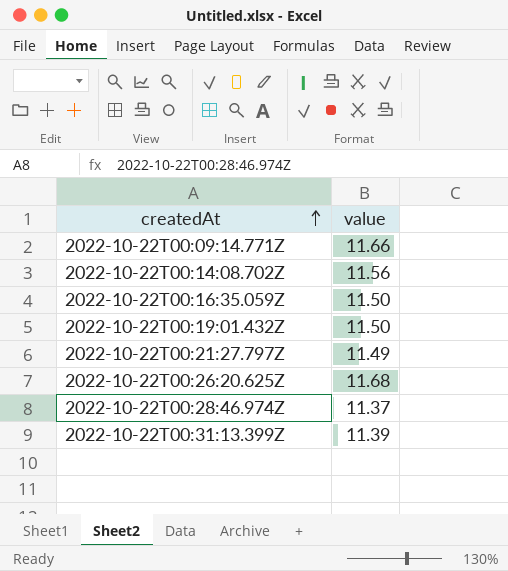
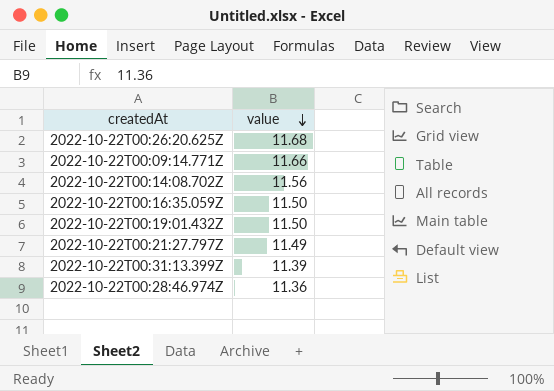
row order: createdAt ascending -> value descending
2022-10-22T00:28:46.974Z | value: 11.37 -> 11.36

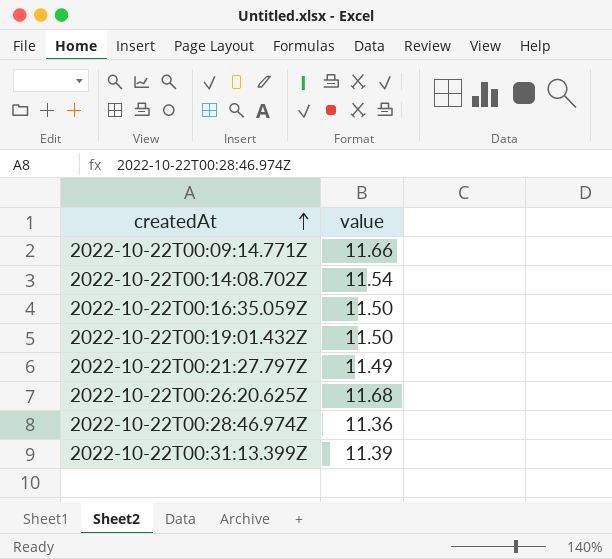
row order: value descending -> createdAt ascending
2022-10-22T00:14:08.702Z | value: 11.56 -> 11.54

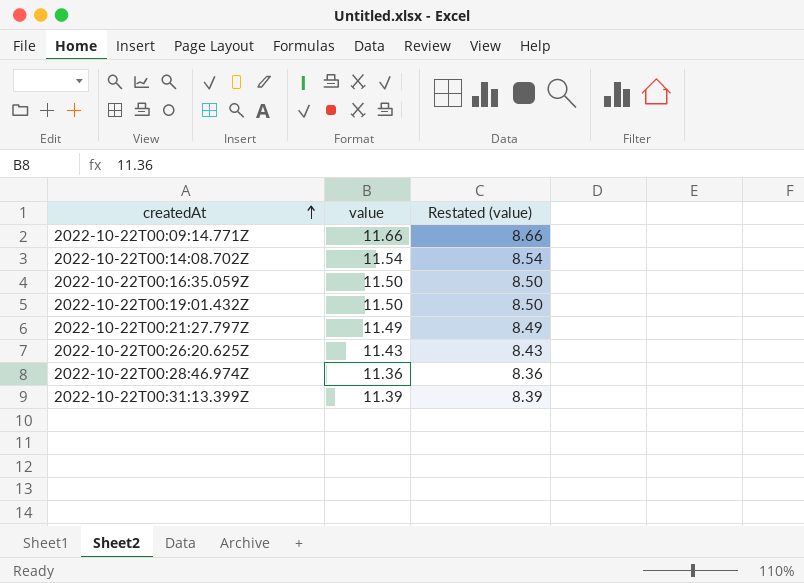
column Restated (value) | formula: none -> [value] - 3
2022-10-22T00:26:20.625Z | value: 11.68 -> 11.43

